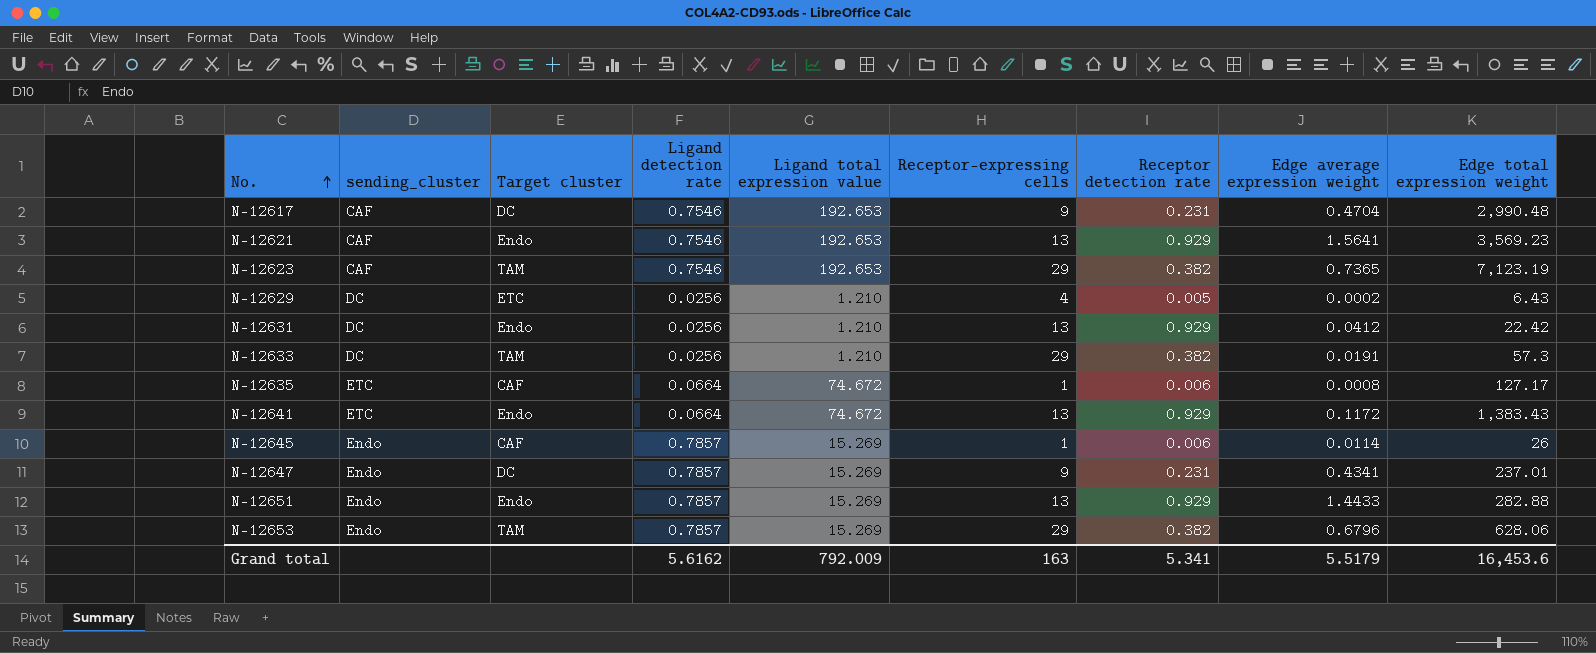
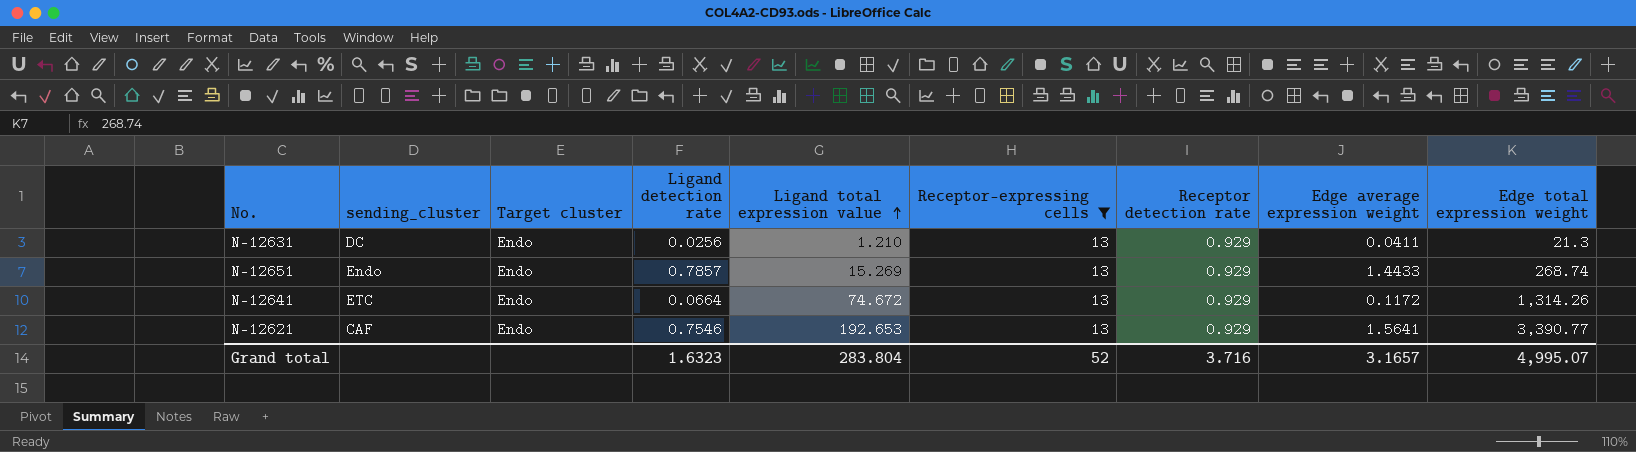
filter: none -> Receptor-expressing cells = 13
row order: No. ascending -> Ligand total expression value ascending
N-12631 | Edge average expression weight: 0.0412 -> 0.0411
N-12631 | Edge total expression weight: 22.42 -> 21.3
N-12651 | Edge total expression weight: 282.88 -> 268.74
N-12641 | Edge total expression weight: 1,383.43 -> 1,314.26
N-12621 | Edge total expression weight: 3,569.23 -> 3,390.77
Grand total | Ligand detection rate: 5.6162 -> 1.6323
Grand total | Ligand total expression value: 792.009 -> 283.804
Grand total | Receptor-expressing cells: 163 -> 52
Grand total | Receptor detection rate: 5.341 -> 3.716
Grand total | Edge average expression weight: 5.5179 -> 3.1657
Grand total | Edge total expression weight: 16,453.6 -> 4,995.07

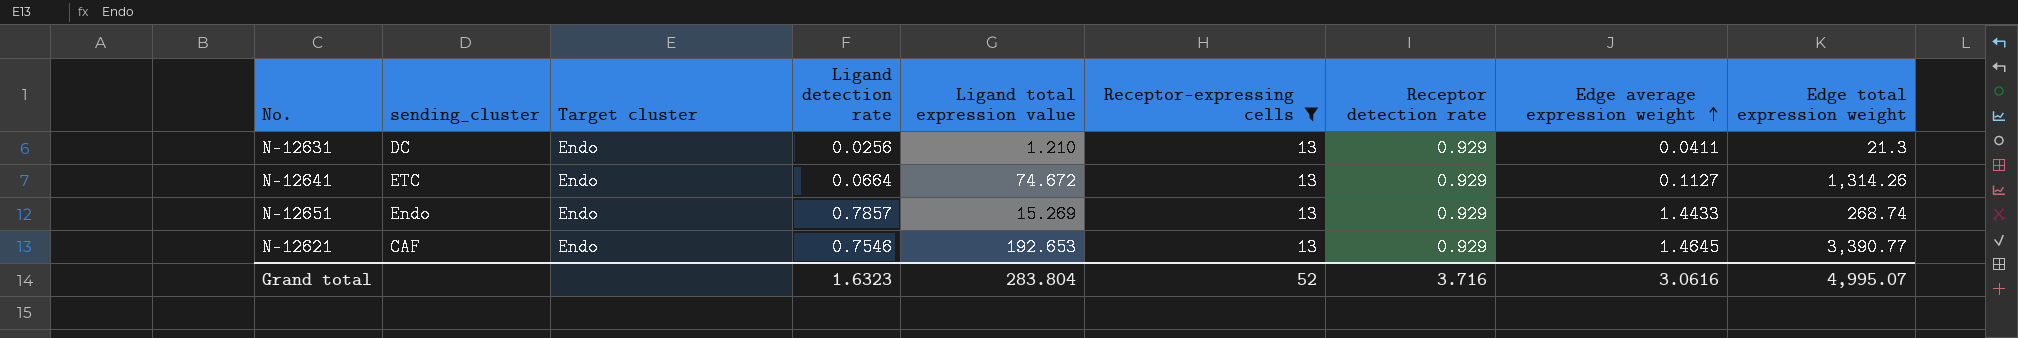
row order: Ligand total expression value ascending -> Edge average expression weight ascending
N-12641 | Edge average expression weight: 0.1172 -> 0.1127
N-12621 | Edge average expression weight: 1.5641 -> 1.4645
Grand total | Edge average expression weight: 3.1657 -> 3.0616

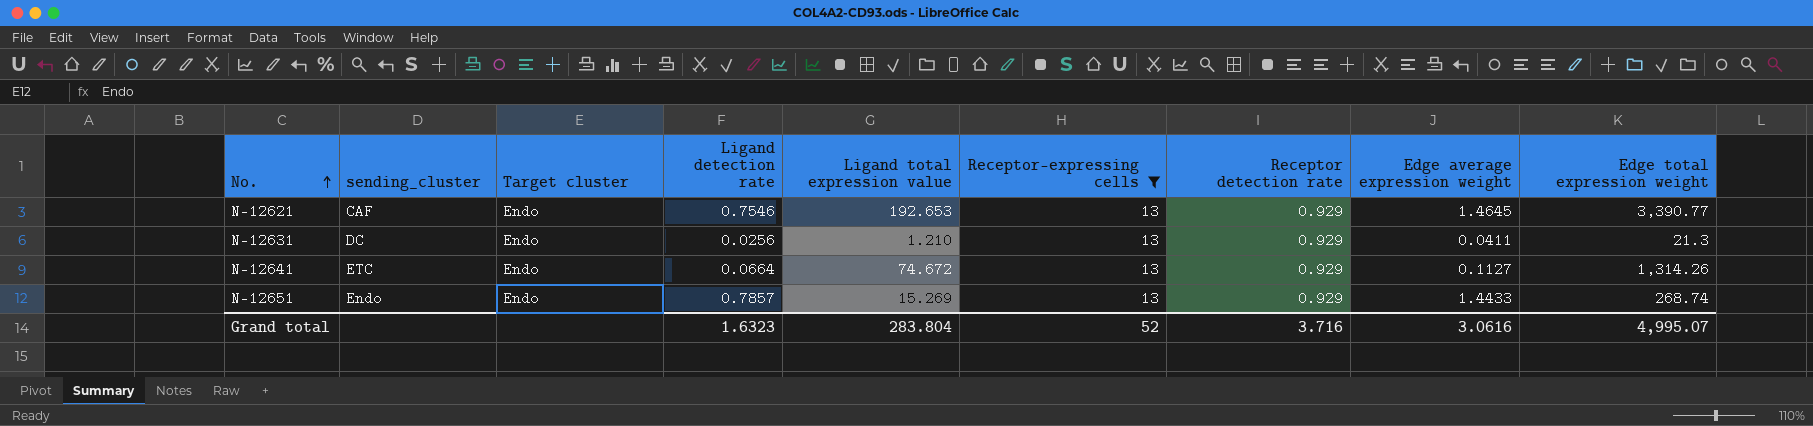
row order: Edge average expression weight ascending -> No. ascending

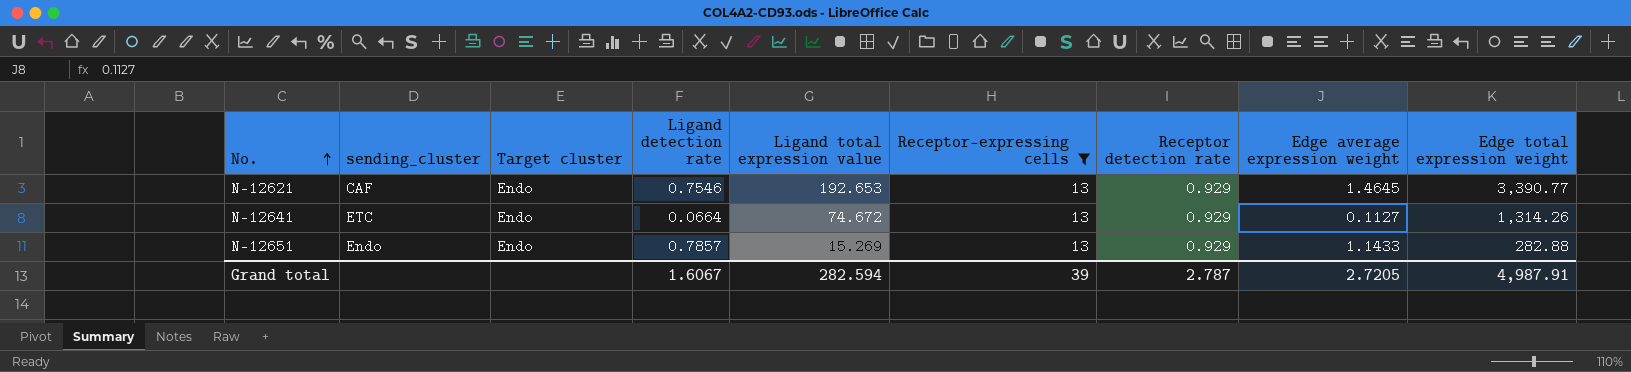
row N-12631: DC | Endo | 0.0256 | 1.210 | 13 | 0.929 | 0.0411 | 21.3 -> none
N-12651 | Edge average expression weight: 1.4433 -> 1.1433
N-12651 | Edge total expression weight: 268.74 -> 282.88
Grand total | Ligand detection rate: 1.6323 -> 1.6067
Grand total | Ligand total expression value: 283.804 -> 282.594
Grand total | Receptor-expressing cells: 52 -> 39
Grand total | Receptor detection rate: 3.716 -> 2.787
Grand total | Edge average expression weight: 3.0616 -> 2.7205
Grand total | Edge total expression weight: 4,995.07 -> 4,987.91

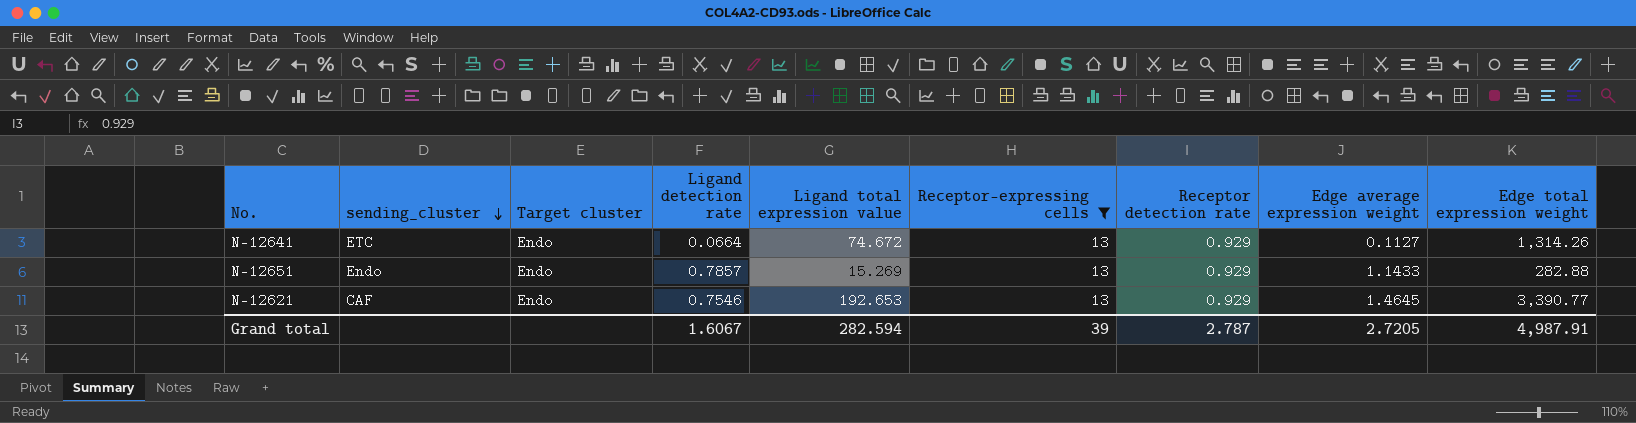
row order: No. ascending -> sending_cluster descending

